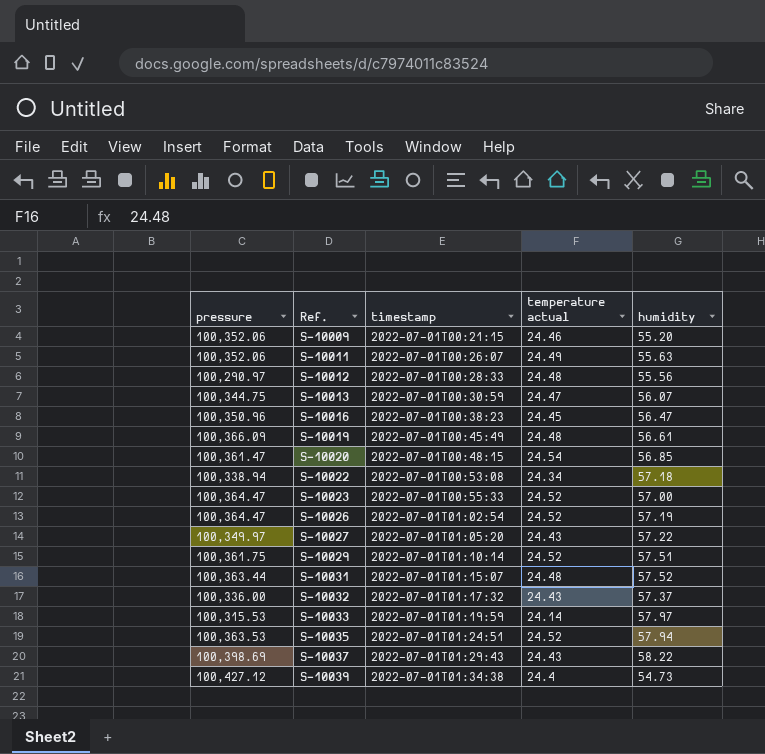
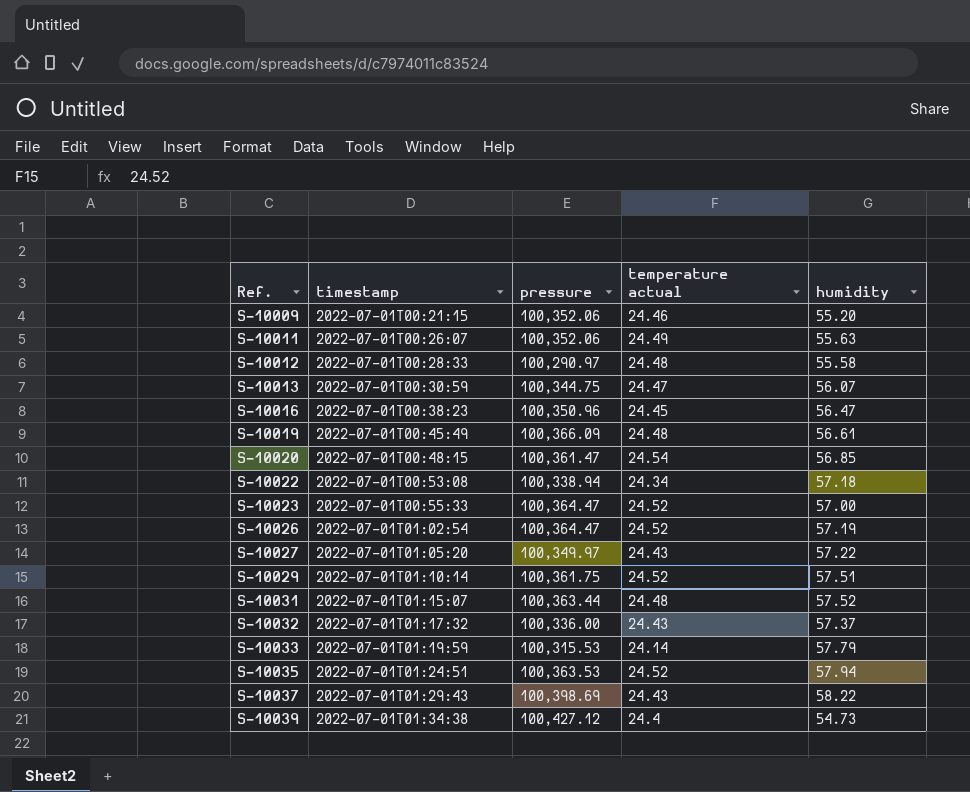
column pressure | position: 1 -> 3
S-10012 | humidity: 55.56 -> 55.58
S-10033 | humidity: 57.97 -> 57.79

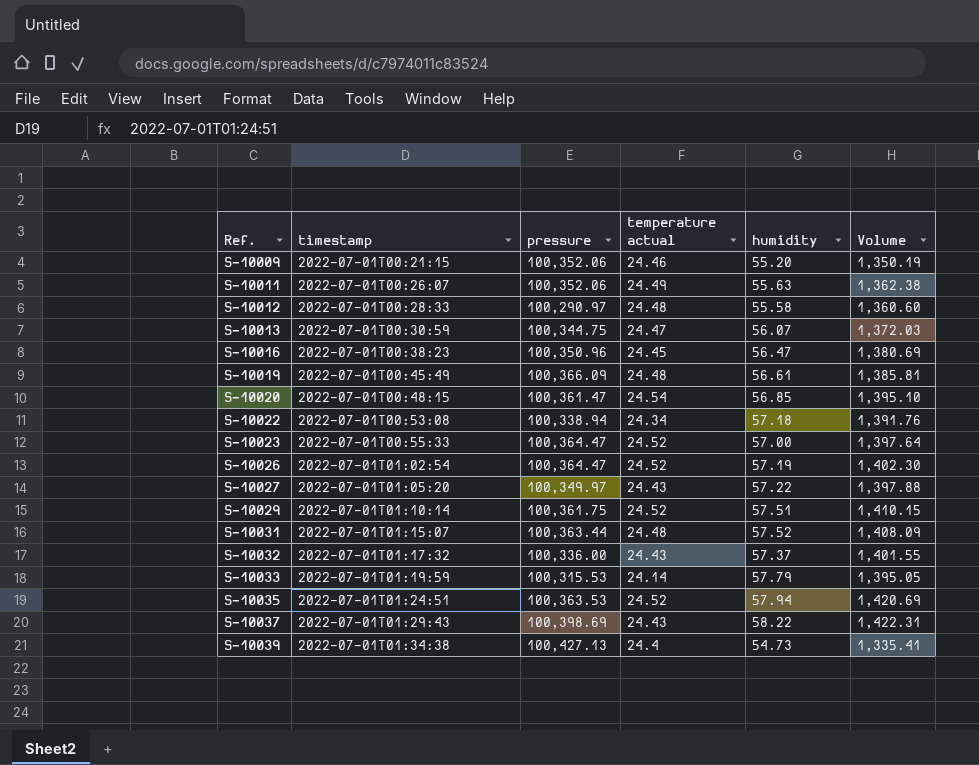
column Volume | formula: none -> [temperature actual] * [humidity]
S-10039 | pressure: 100,427.12 -> 100,427.13

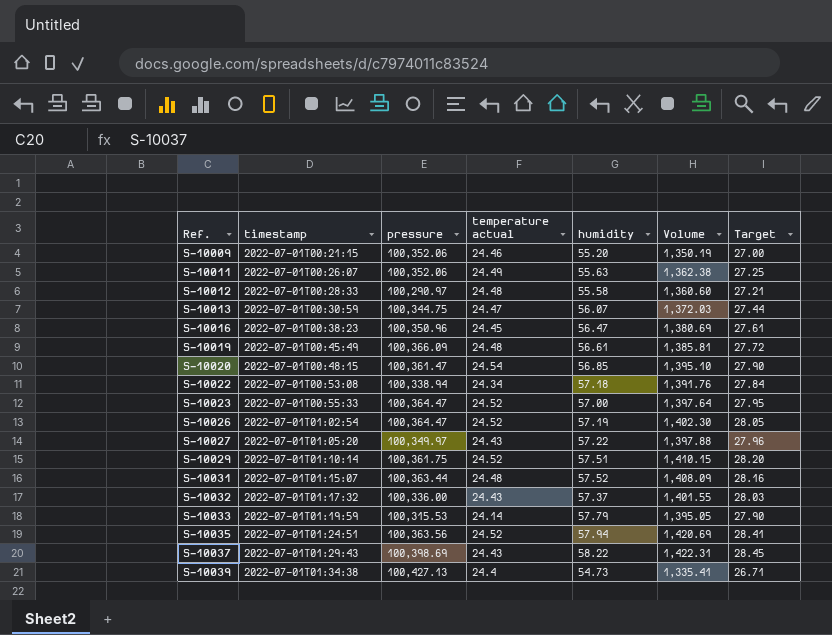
column Target | formula: none -> [Volume] * 0.02
S-10035 | pressure: 100,363.53 -> 100,363.56

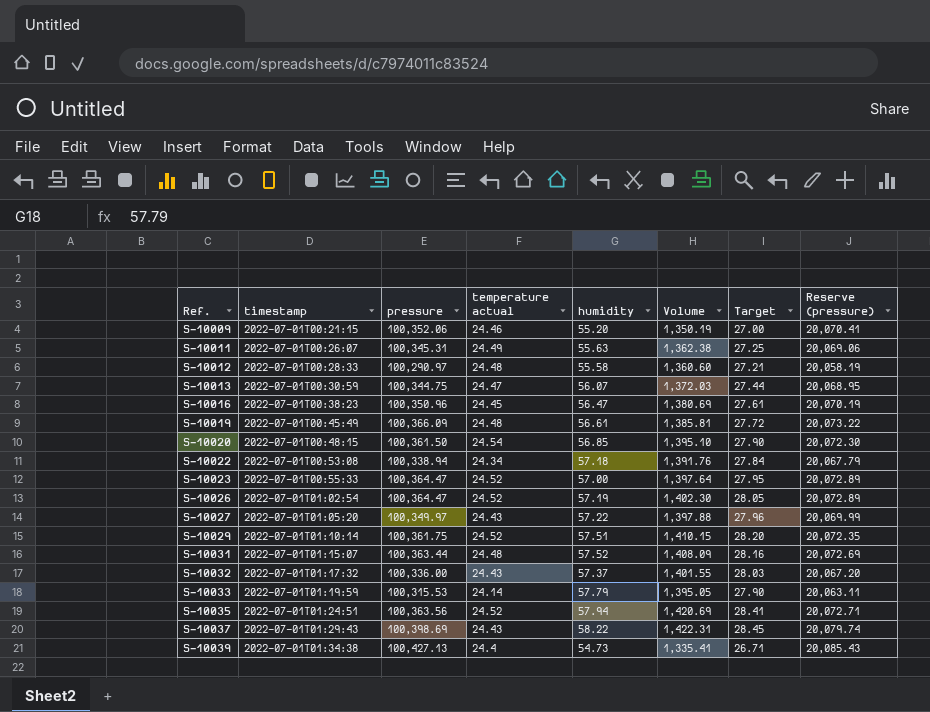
column Reserve (pressure) | formula: none -> [pressure] * 0.2
S-10011 | pressure: 100,352.06 -> 100,345.31
S-10020 | pressure: 100,361.47 -> 100,361.50

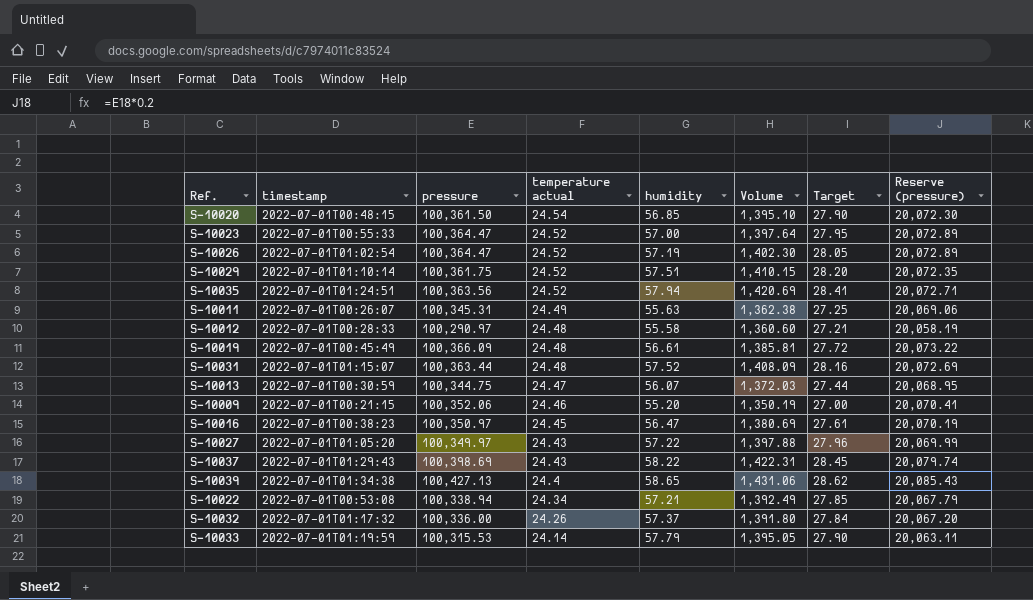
row order: Ref. ascending -> temperature actual descending
S-10016 | pressure: 100,350.96 -> 100,350.97
S-10039 | humidity: 54.73 -> 58.65
S-10039 | Volume: 1,335.41 -> 1,431.06
S-10039 | Target: 26.71 -> 28.62
S-10022 | humidity: 57.18 -> 57.21
S-10022 | Volume: 1,391.76 -> 1,392.49
S-10022 | Target: 27.84 -> 27.85
S-10032 | temperature actual: 24.43 -> 24.26
S-10032 | Volume: 1,401.55 -> 1,391.80
S-10032 | Target: 28.03 -> 27.84

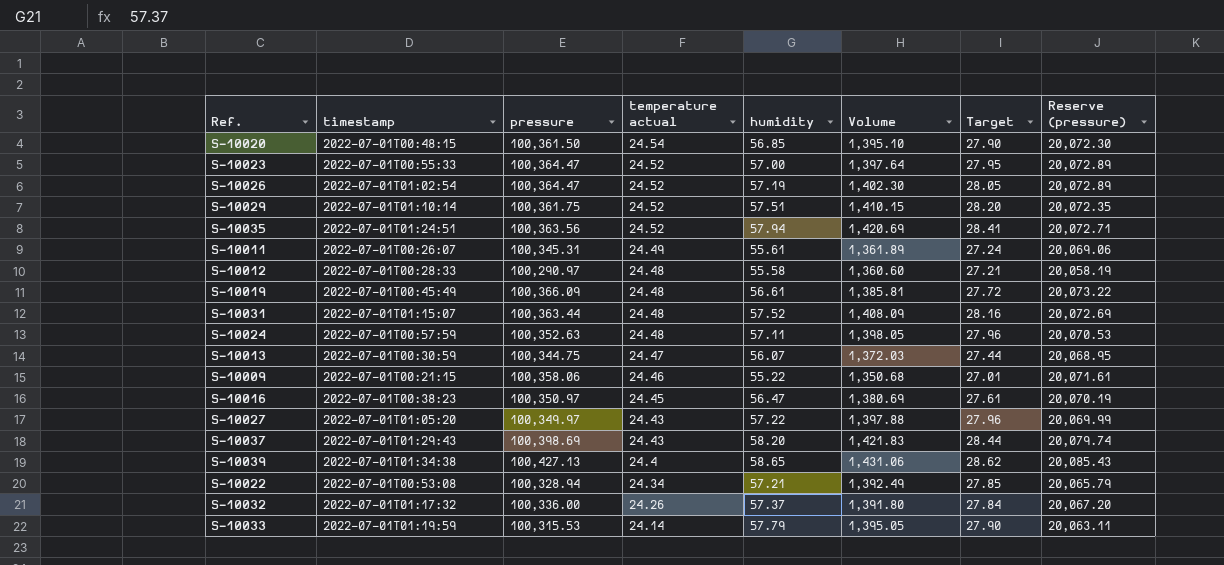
S-10011 | humidity: 55.63 -> 55.61
S-10011 | Volume: 1,362.38 -> 1,361.89
S-10011 | Target: 27.25 -> 27.24
row S-10024: none -> 2022-07-01T00:57:59 | 100,352.63 | 24.48 | 57.11 | 1,398.05 | 27.96 | 20,070.53
S-10009 | pressure: 100,352.06 -> 100,358.06
S-10009 | humidity: 55.20 -> 55.22
S-10009 | Volume: 1,350.19 -> 1,350.68
S-10009 | Target: 27.00 -> 27.01
S-10009 | Reserve (pressure): 20,070.41 -> 20,071.61
S-10037 | humidity: 58.22 -> 58.20
S-10037 | Volume: 1,422.31 -> 1,421.83
S-10037 | Target: 28.45 -> 28.44
S-10022 | pressure: 100,338.94 -> 100,328.94
S-10022 | Reserve (pressure): 20,067.79 -> 20,065.79

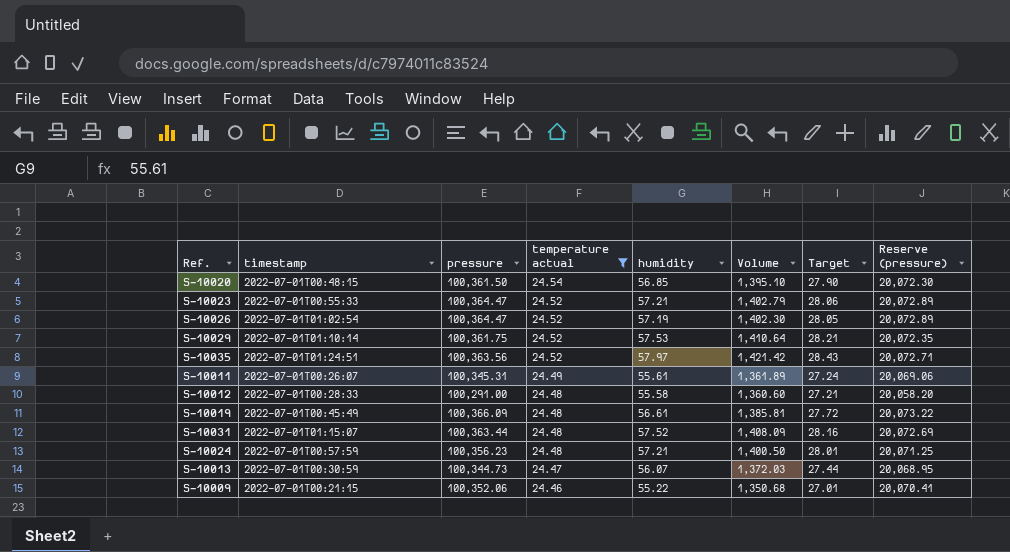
filter: none -> temperature actual >= 24.46
S-10023 | humidity: 57.00 -> 57.21
S-10023 | Volume: 1,397.64 -> 1,402.79
S-10023 | Target: 27.95 -> 28.06
S-10029 | humidity: 57.51 -> 57.53
S-10029 | Volume: 1,410.15 -> 1,410.64
S-10029 | Target: 28.20 -> 28.21
S-10035 | humidity: 57.94 -> 57.97
S-10035 | Volume: 1,420.69 -> 1,421.42
S-10035 | Target: 28.41 -> 28.43
S-10012 | pressure: 100,290.97 -> 100,291.00
S-10012 | Reserve (pressure): 20,058.19 -> 20,058.20
S-10024 | pressure: 100,352.63 -> 100,356.23
S-10024 | humidity: 57.11 -> 57.21
S-10024 | Volume: 1,398.05 -> 1,400.50
S-10024 | Target: 27.96 -> 28.01
S-10024 | Reserve (pressure): 20,070.53 -> 20,071.25
S-10013 | pressure: 100,344.75 -> 100,344.73
S-10009 | pressure: 100,358.06 -> 100,352.06
S-10009 | Reserve (pressure): 20,071.61 -> 20,070.41

